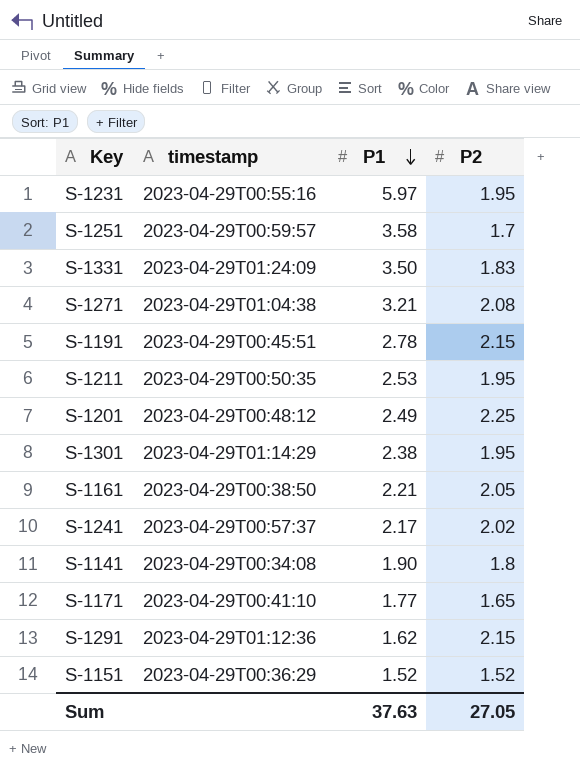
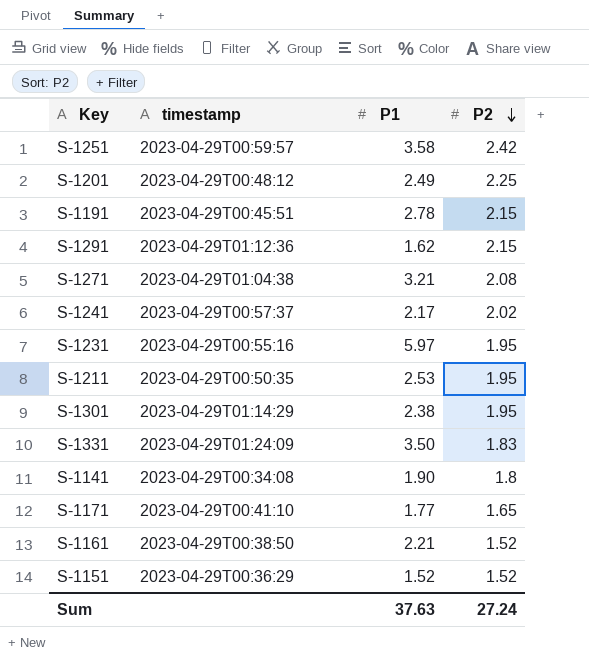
row order: P1 descending -> P2 descending
S-1251 | P2: 1.7 -> 2.42
S-1161 | P2: 2.05 -> 1.52
Sum | P2: 27.05 -> 27.24

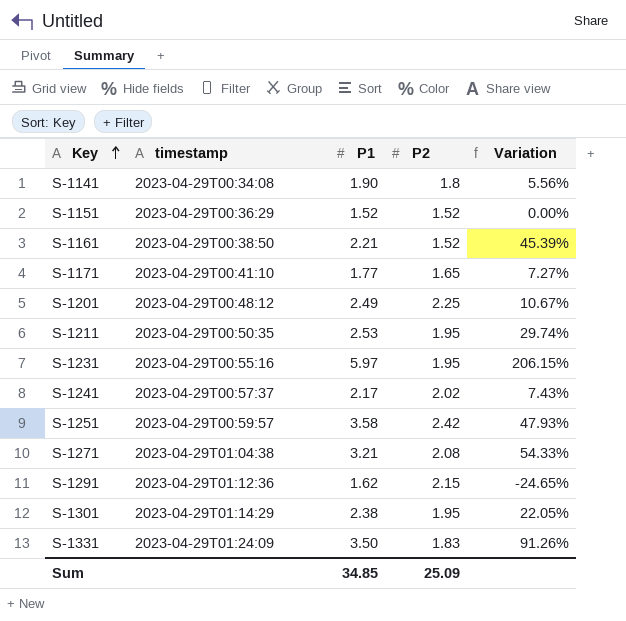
row order: P2 descending -> Key ascending
column Variation | formula: none -> ([P1] - [P2]) / [P2]
row S-1191: 2023-04-29T00:45:51 | 2.78 | 2.15 -> none
Sum | P1: 37.63 -> 34.85
Sum | P2: 27.24 -> 25.09

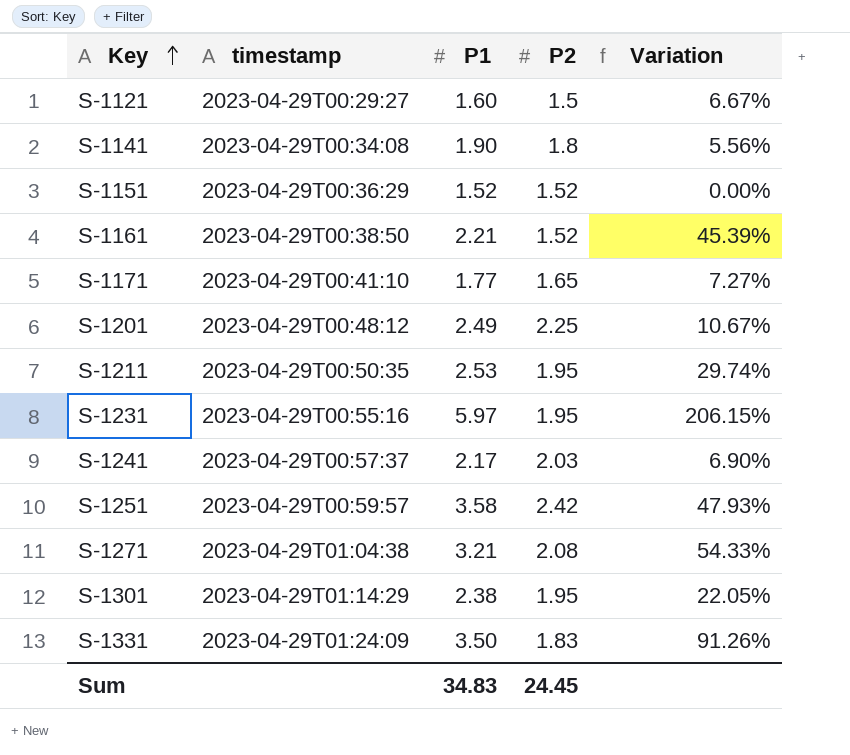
row S-1291: 2023-04-29T01:12:36 | 1.62 | 2.15 | -24.65% -> none
row S-1121: none -> 2023-04-29T00:29:27 | 1.60 | 1.5 | 6.67%
S-1241 | P2: 2.02 -> 2.03
S-1241 | Variation: 7.43% -> 6.90%
Sum | P1: 34.85 -> 34.83
Sum | P2: 25.09 -> 24.45

